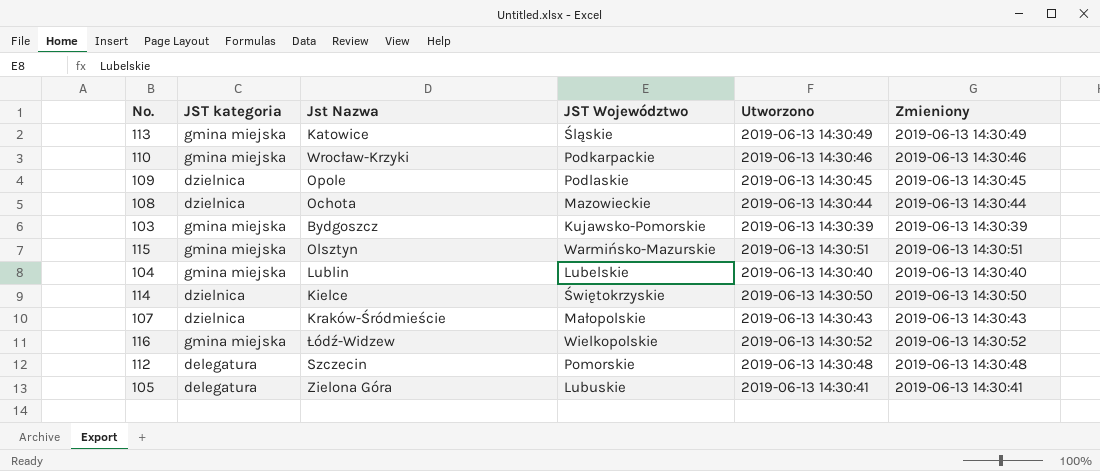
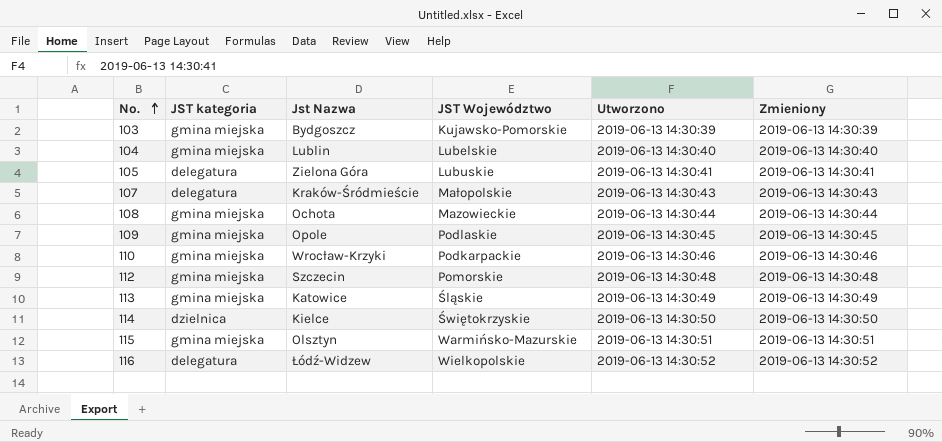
row order: none -> No. ascending
107 | JST kategoria: dzielnica -> delegatura
108 | JST kategoria: dzielnica -> gmina miejska
109 | JST kategoria: dzielnica -> gmina miejska
112 | JST kategoria: delegatura -> gmina miejska
116 | JST kategoria: gmina miejska -> delegatura

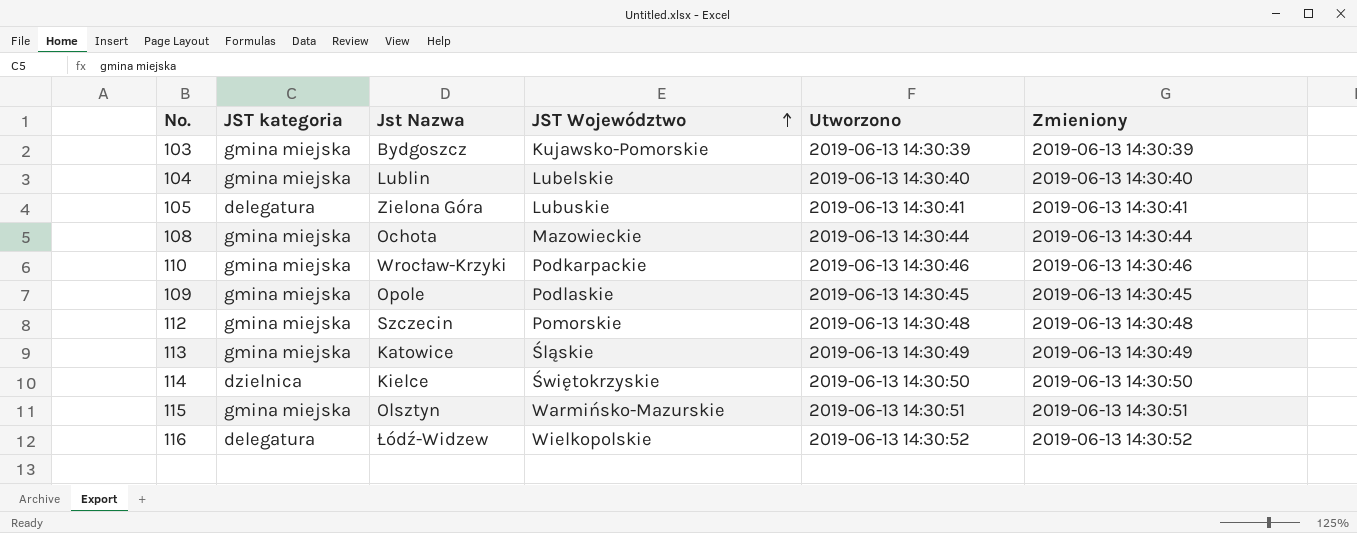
row order: No. ascending -> JST Województwo ascending
row 107: delegatura | Kraków-Śródmieście | Małopolskie | 2019-06-13 14:30:43 | 2019-06-13 14:30:43 -> none

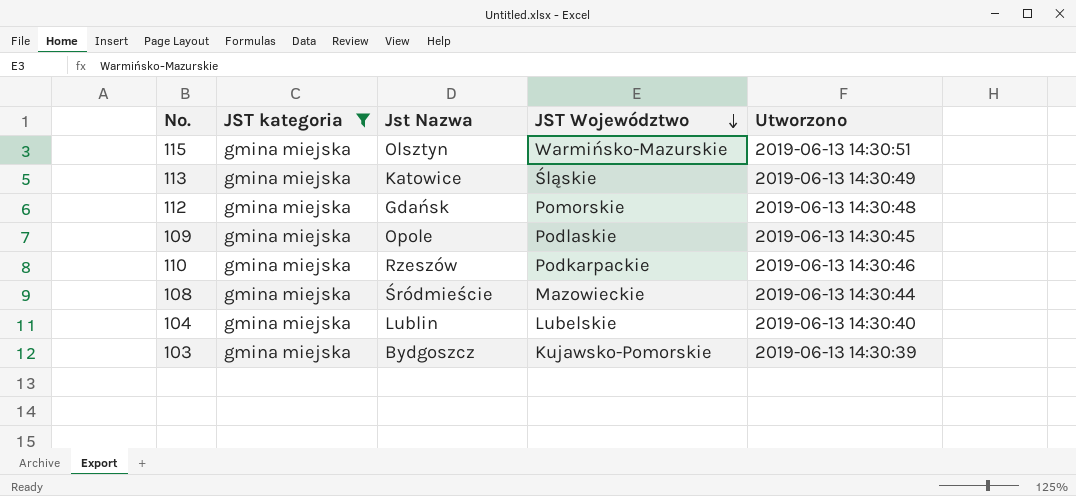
filter: none -> JST kategoria = gmina miejska
row order: JST Województwo ascending -> JST Województwo descending
column Zmieniony | position: 6 -> none
112 | Jst Nazwa: Szczecin -> Gdańsk
110 | Jst Nazwa: Wrocław-Krzyki -> Rzeszów
108 | Jst Nazwa: Ochota -> Śródmieście

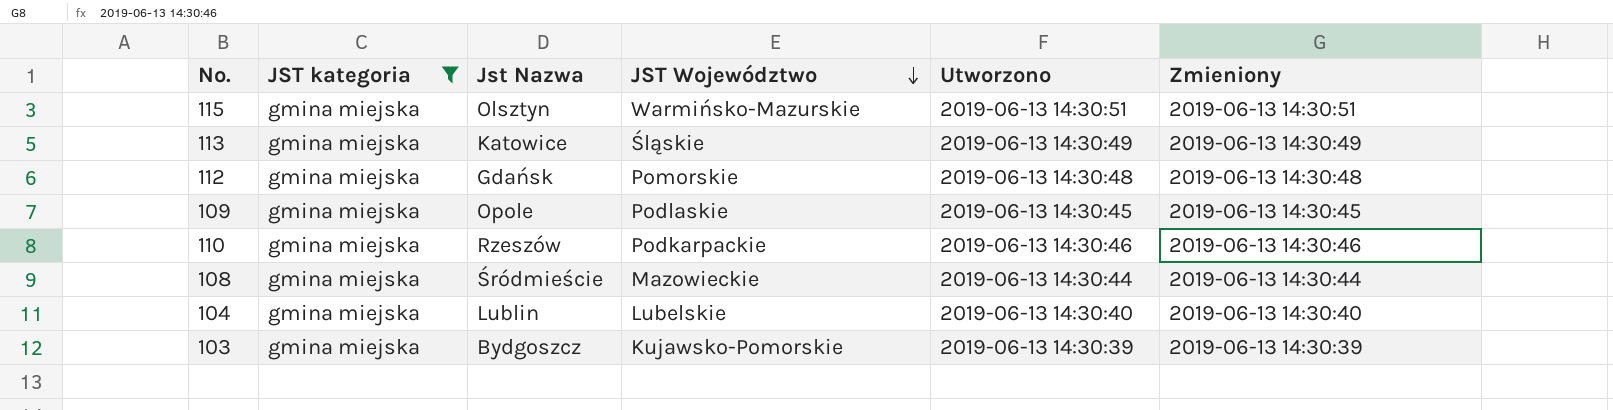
column Zmieniony | position: none -> 6

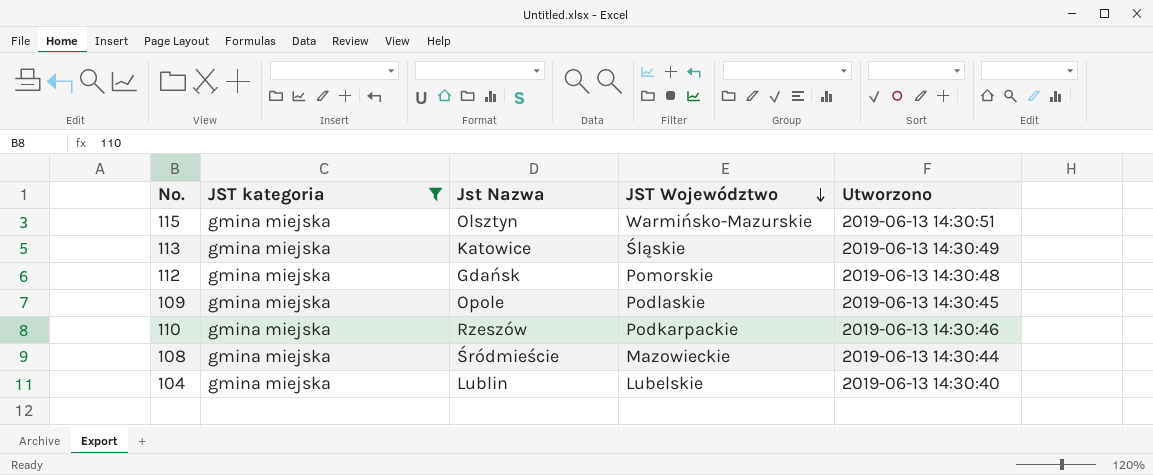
column Zmieniony | position: 6 -> none
row 103: gmina miejska | Bydgoszcz | Kujawsko-Pomorskie | 2019-06-13 14:30:39 | 2019-06-13 14:30:39 -> none

